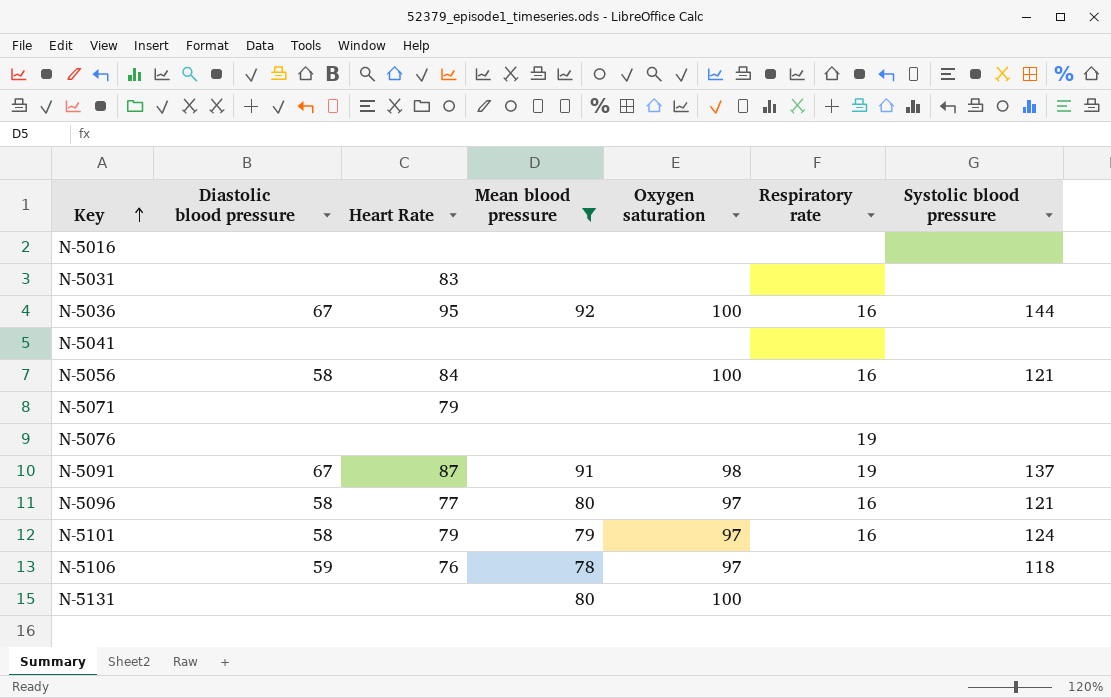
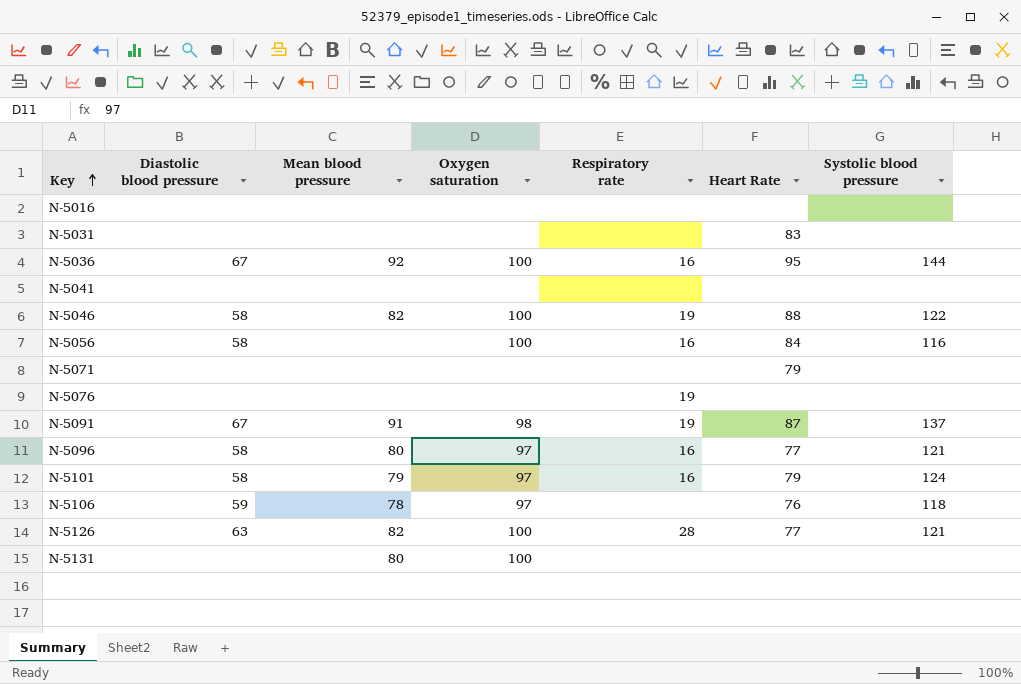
filter: Mean blood pressure != 82 -> none
column Heart Rate | position: 3 -> 6
N-5056 | Systolic blood pressure: 121 -> 116

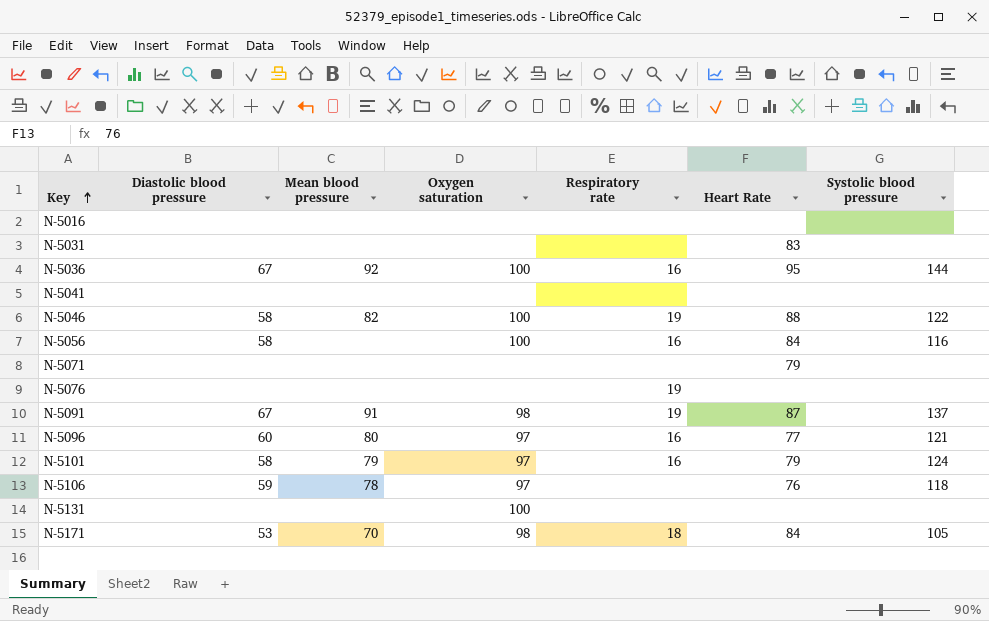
row N-5126: 63 | 82 | 100 | 28 | 77 | 121 -> none
N-5096 | Diastolic blood pressure: 58 -> 60
N-5131 | Mean blood pressure: 80 -> none
row N-5171: none -> 53 | 70 | 98 | 18 | 84 | 105

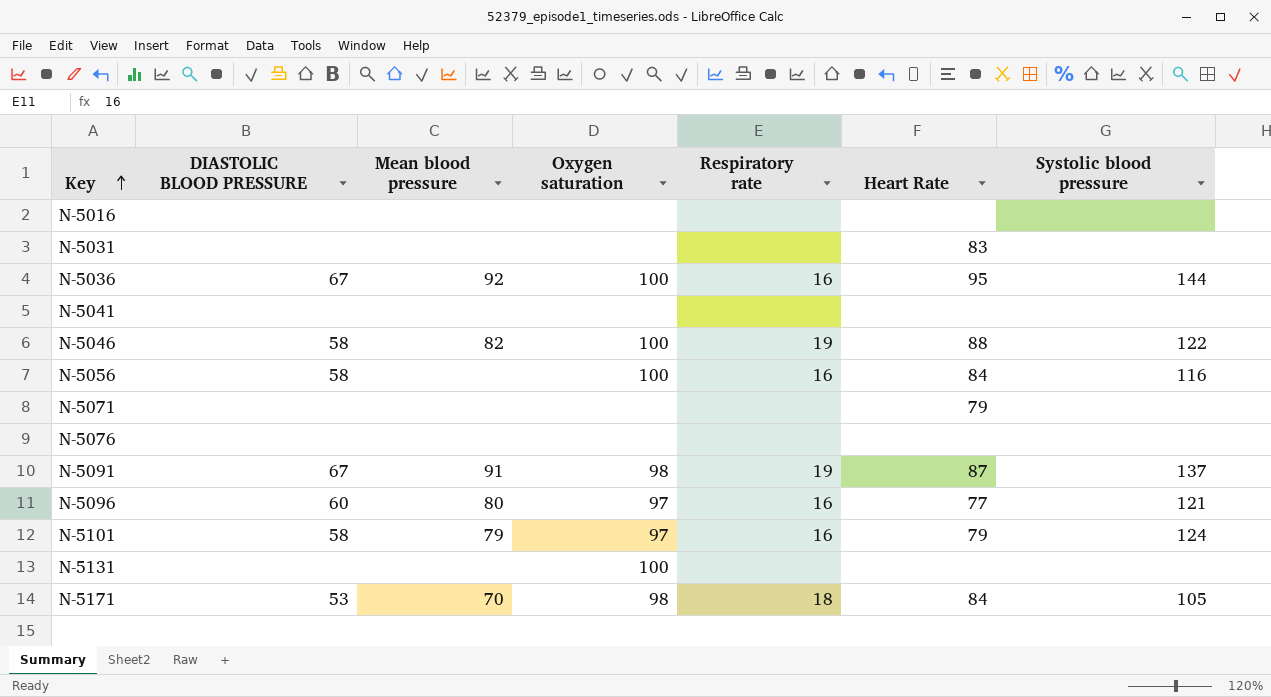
column name: Diastolic blood pressure -> DIASTOLIC BLOOD PRESSURE
row N-5106: 59 | 78 | 97 | none | 76 | 118 -> none
N-5076 | Respiratory rate: 19 -> none

